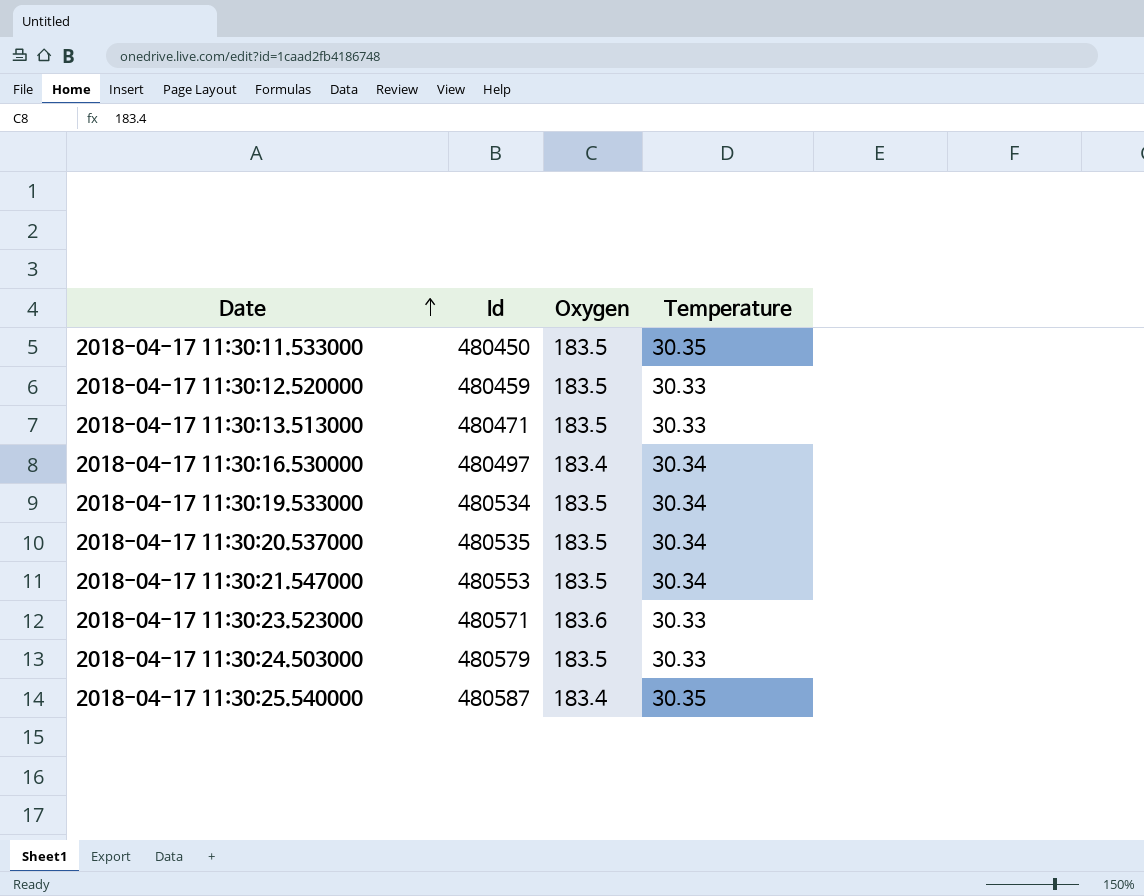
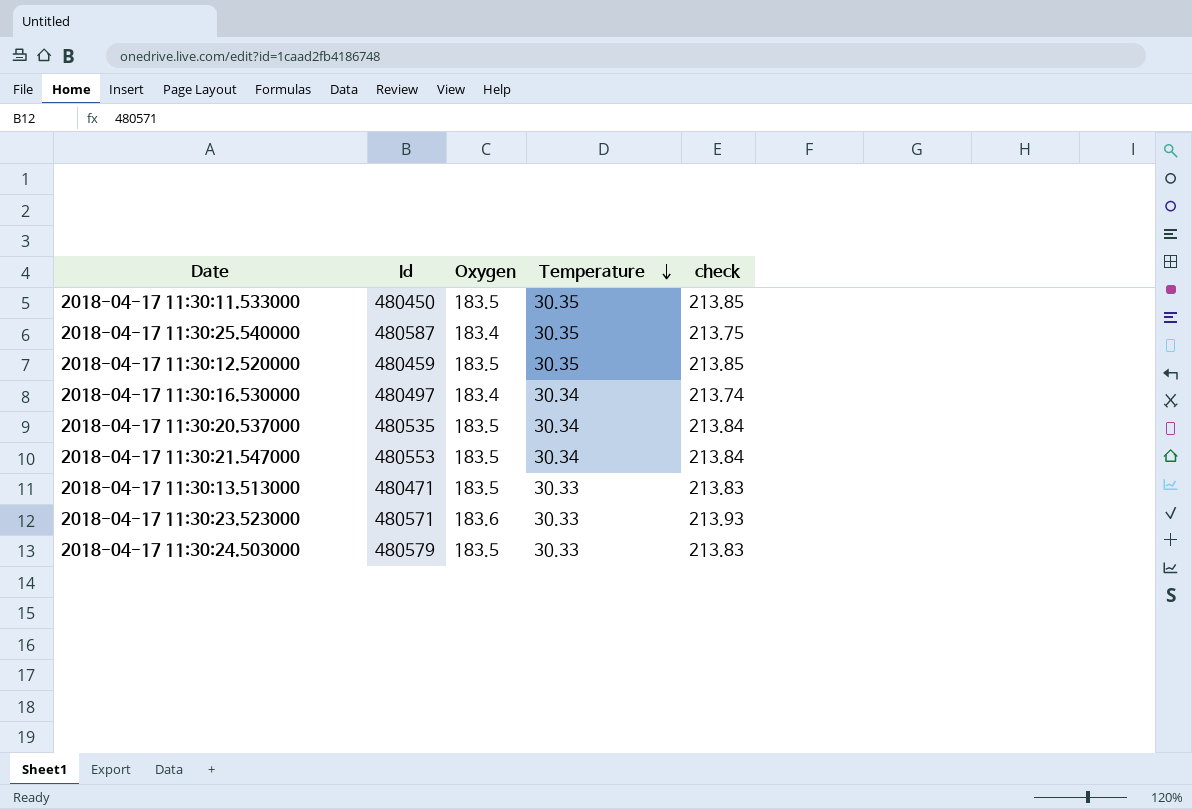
row order: Date ascending -> Temperature descending
column check | formula: none -> [Oxygen] + [Temperature]
row 2018-04-17 11:30:19.533000: 480534 | 183.5 | 30.34 -> none
2018-04-17 11:30:12.520000 | Temperature: 30.33 -> 30.35

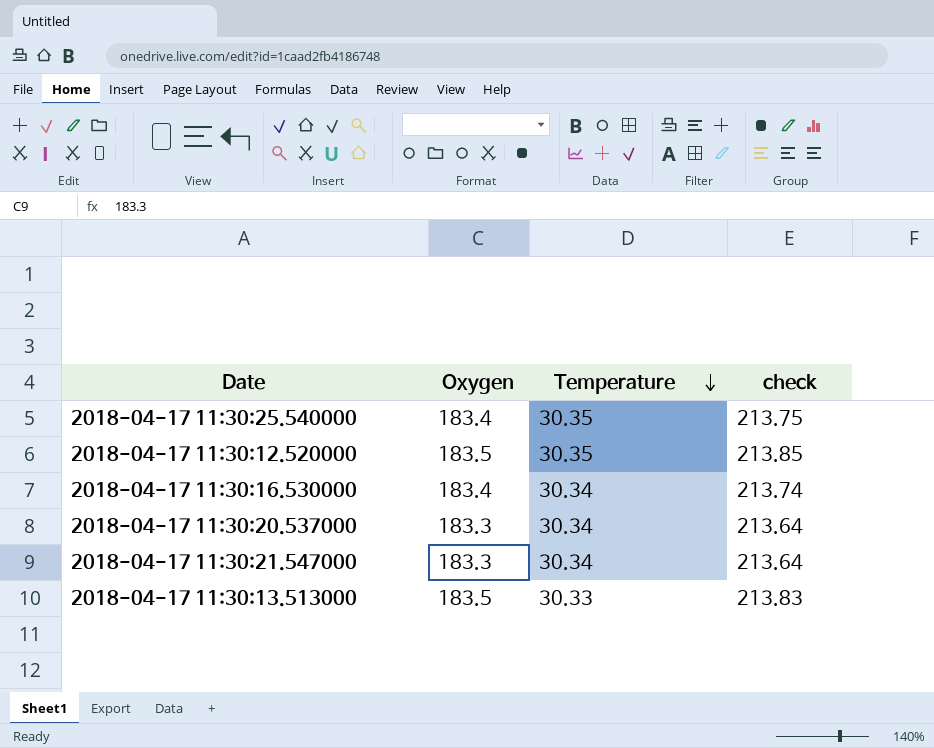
column Id | position: 2 -> none
row 2018-04-17 11:30:11.533000: 480450 | 183.5 | 30.35 | 213.85 -> none
row 2018-04-17 11:30:23.523000: 480571 | 183.6 | 30.33 | 213.93 -> none
row 2018-04-17 11:30:24.503000: 480579 | 183.5 | 30.33 | 213.83 -> none
2018-04-17 11:30:20.537000 | Oxygen: 183.5 -> 183.3
2018-04-17 11:30:20.537000 | check: 213.84 -> 213.64
2018-04-17 11:30:21.547000 | Oxygen: 183.5 -> 183.3
2018-04-17 11:30:21.547000 | check: 213.84 -> 213.64

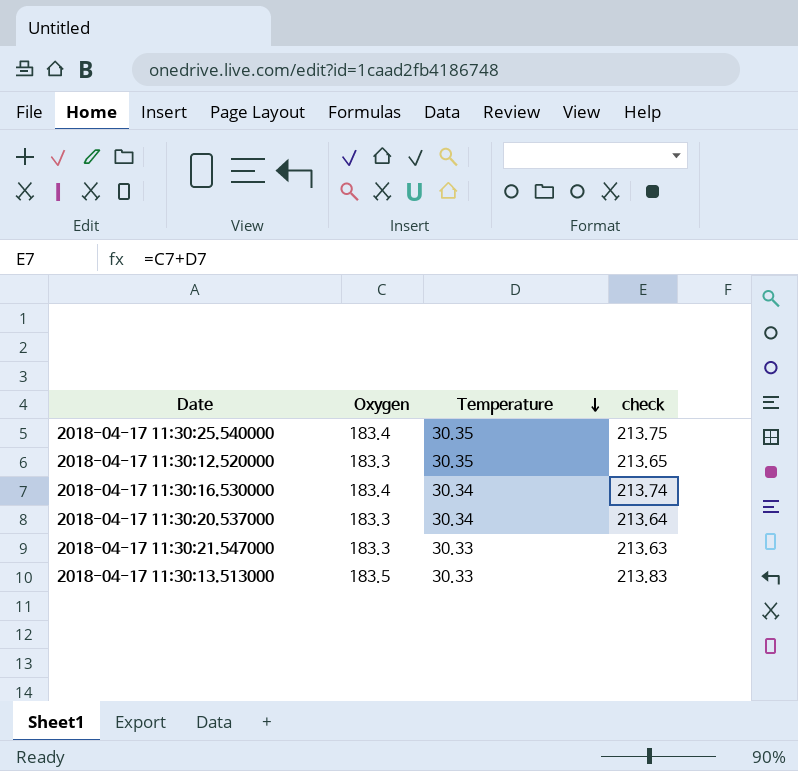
2018-04-17 11:30:12.520000 | Oxygen: 183.5 -> 183.3
2018-04-17 11:30:12.520000 | check: 213.85 -> 213.65
2018-04-17 11:30:21.547000 | Temperature: 30.34 -> 30.33
2018-04-17 11:30:21.547000 | check: 213.64 -> 213.63

